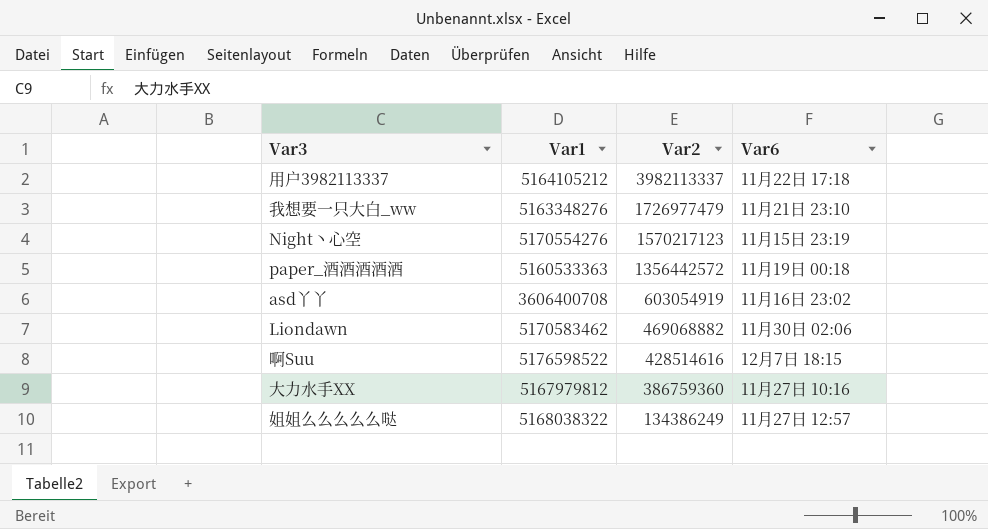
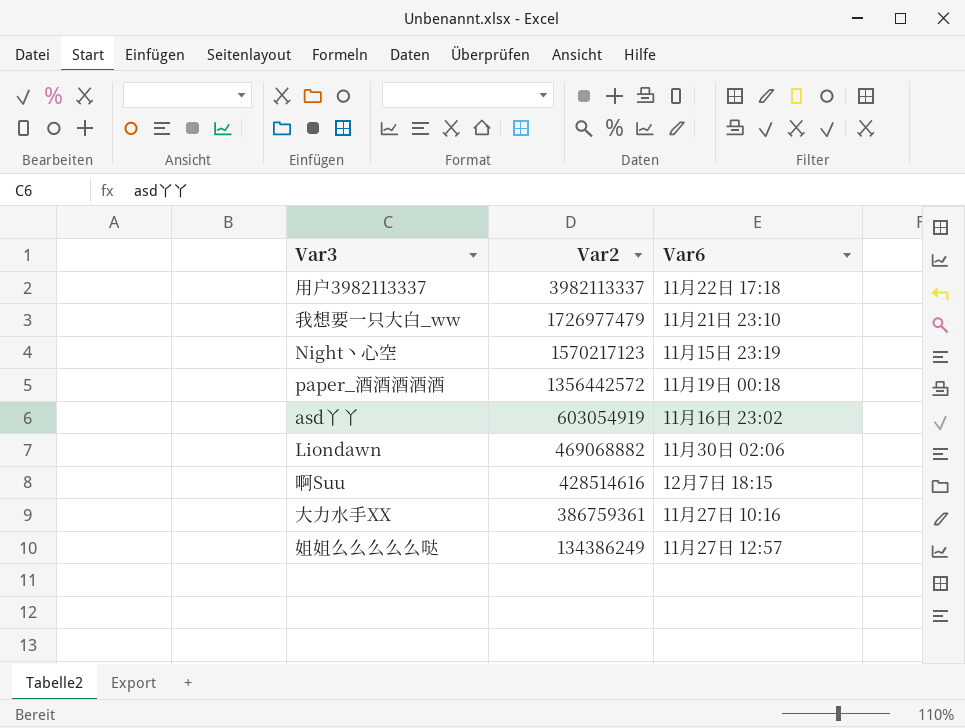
column Var1 | position: 2 -> none
大力水手XX | Var2: 386759360 -> 386759361

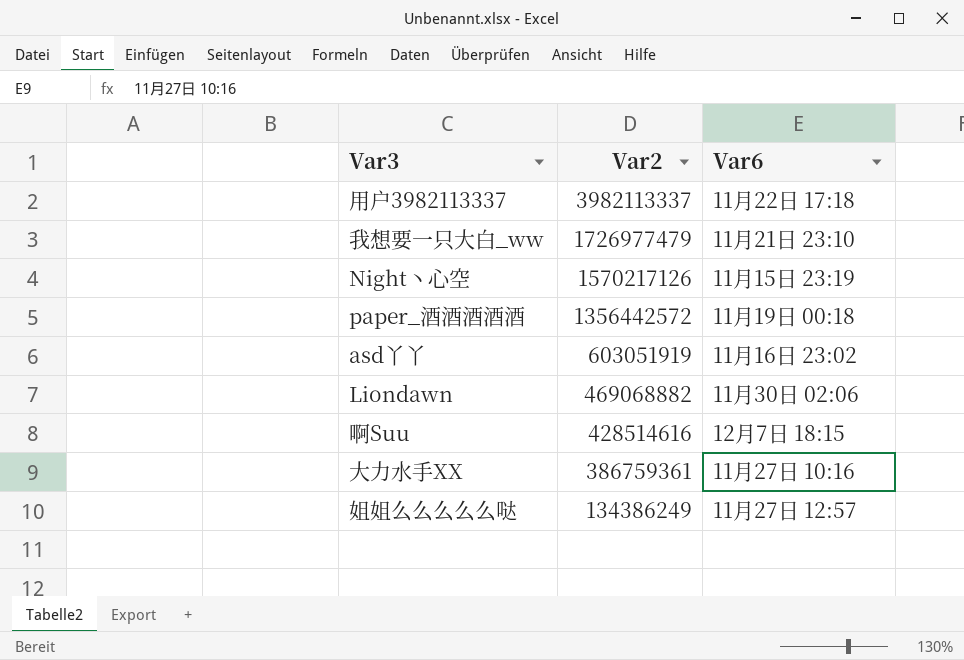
Night丶心空 | Var2: 1570217123 -> 1570217126
asd丫丫 | Var2: 603054919 -> 603051919

